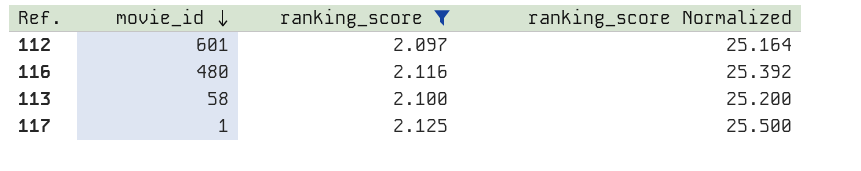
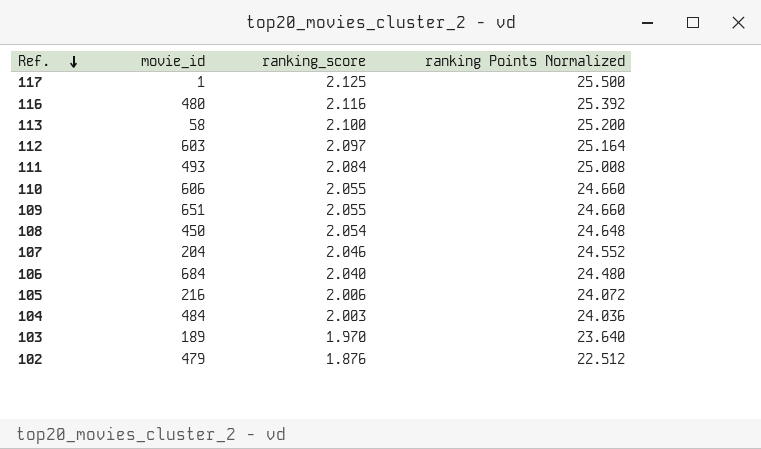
filter: ranking_score >= 2.097 -> none
row order: movie_id descending -> Ref. descending
column name: ranking_score Normalized -> ranking Points Normalized
112 | movie_id: 601 -> 603

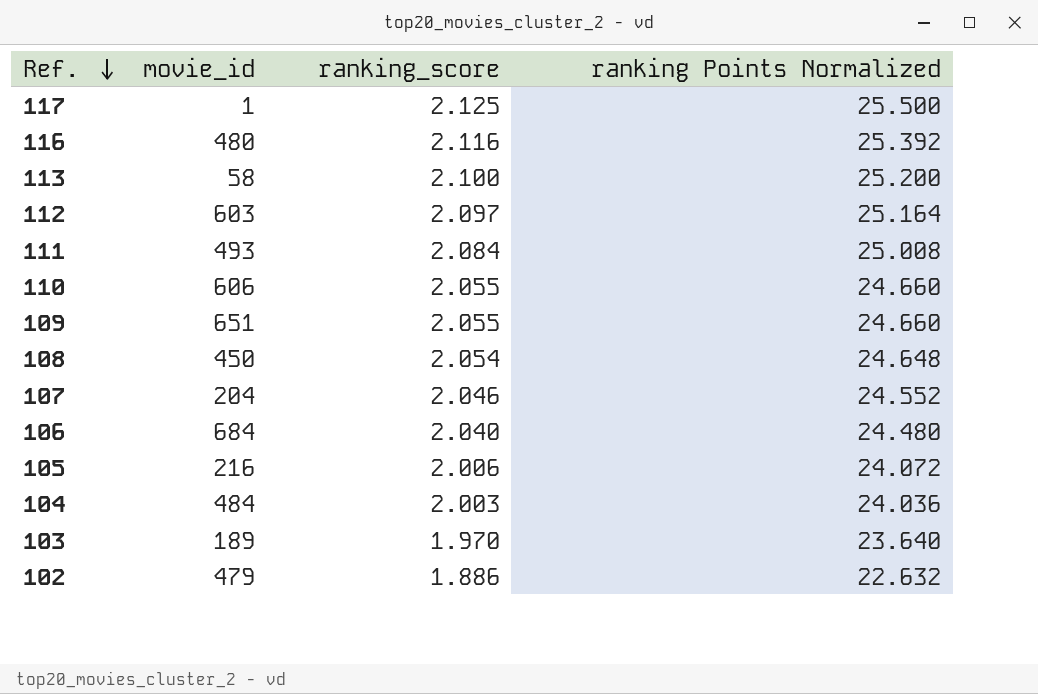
102 | ranking_score: 1.876 -> 1.886
102 | ranking Points Normalized: 22.512 -> 22.632

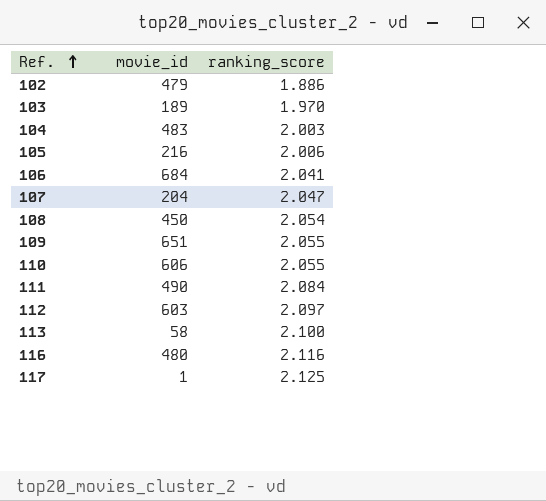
row order: Ref. descending -> Ref. ascending
column ranking Points Normalized | formula: [ranking_score] * 12 -> none
104 | movie_id: 484 -> 483
106 | ranking_score: 2.040 -> 2.041
107 | ranking_score: 2.046 -> 2.047
111 | movie_id: 493 -> 490

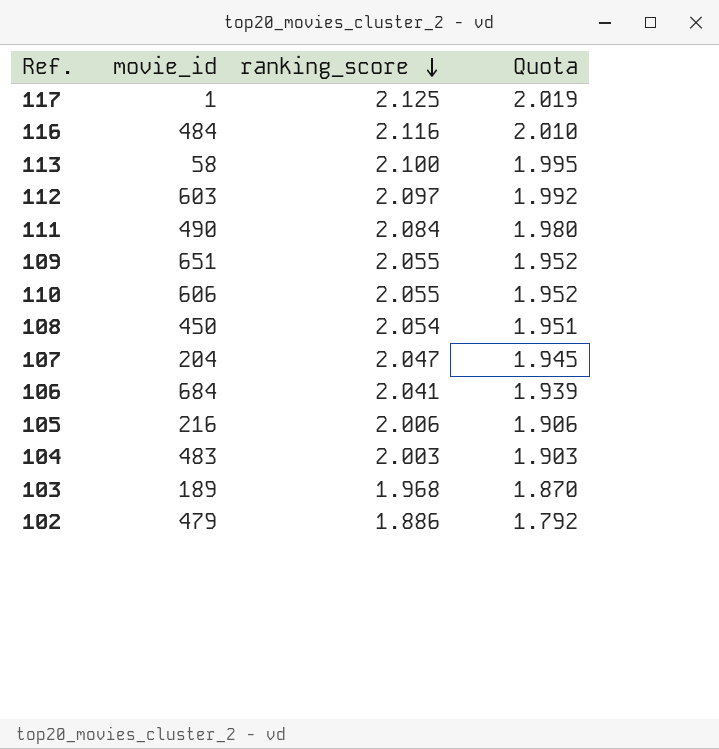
row order: Ref. ascending -> ranking_score descending
column Quota | formula: none -> [ranking_score] * 0.95
116 | movie_id: 480 -> 484
103 | ranking_score: 1.970 -> 1.968

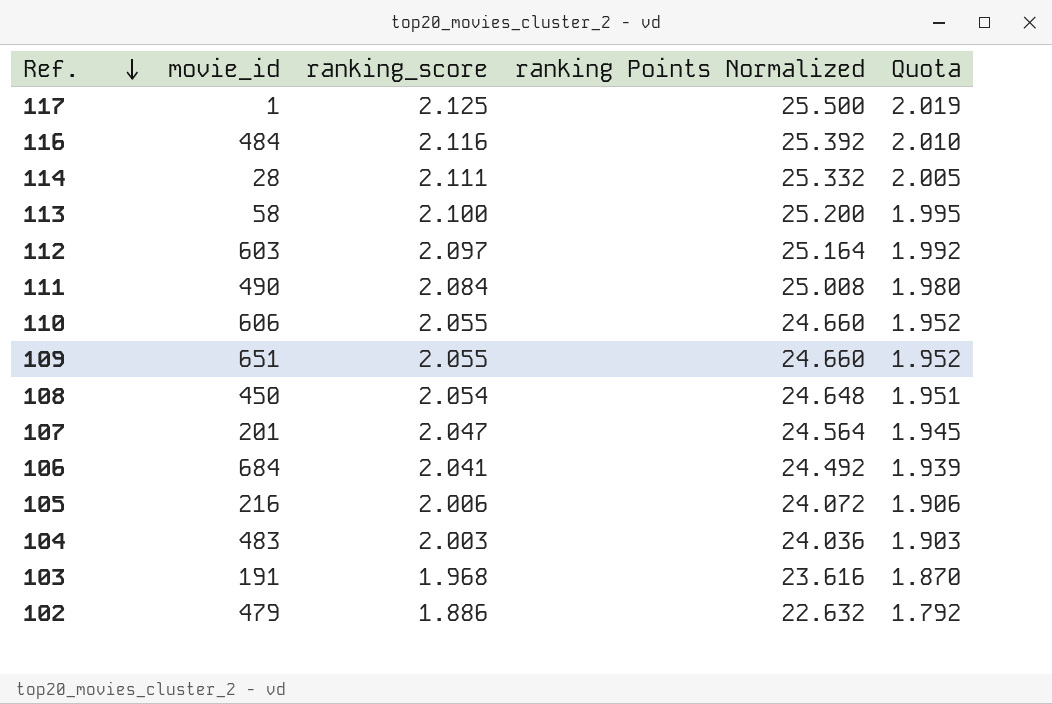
row order: ranking_score descending -> Ref. descending
column ranking Points Normalized | formula: none -> [ranking_score] * 12
row 114: none -> 28 | 2.111 | 25.332 | 2.005
107 | movie_id: 204 -> 201
103 | movie_id: 189 -> 191

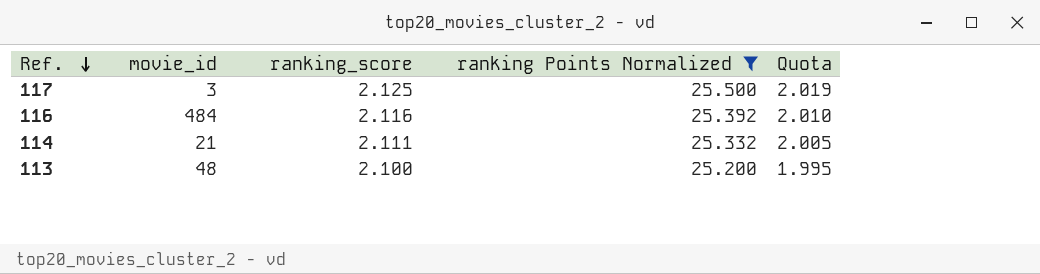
filter: none -> ranking Points Normalized >= 25.200
117 | movie_id: 1 -> 3
114 | movie_id: 28 -> 21
113 | movie_id: 58 -> 48

